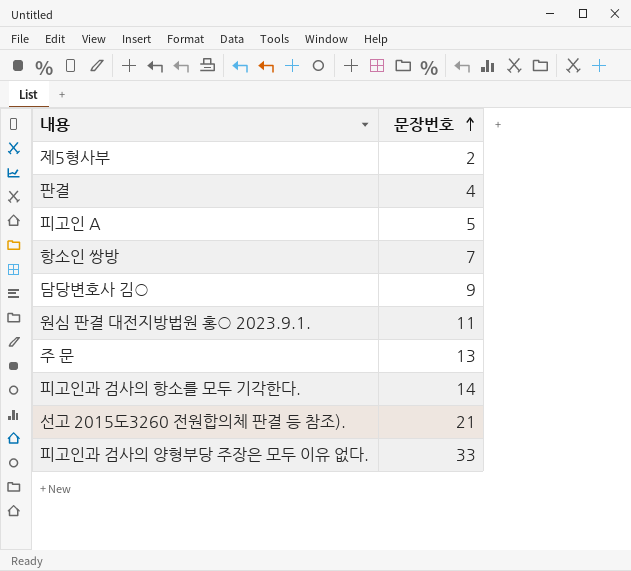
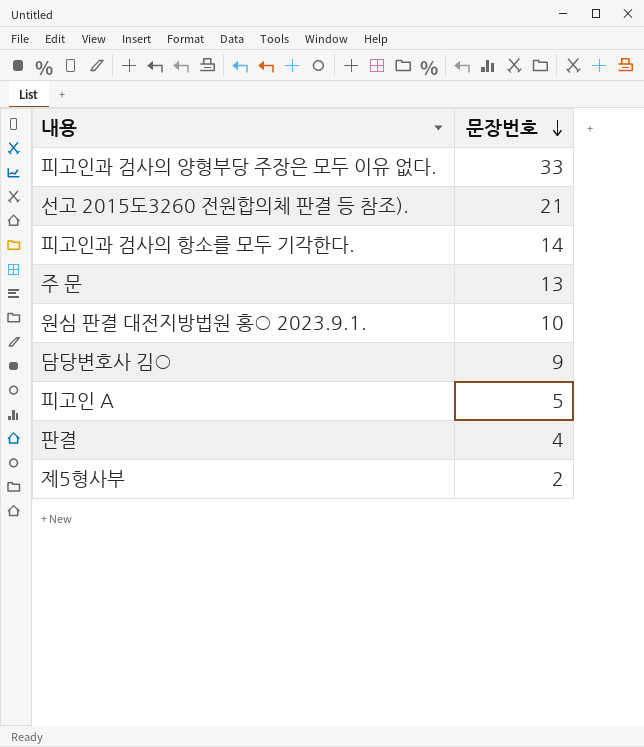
row order: 문장번호 ascending -> 문장번호 descending
row 항소인 쌍방: 7 -> none
원심 판결 대전지방법원 홍○ 2023.9.1. | 문장번호: 11 -> 10

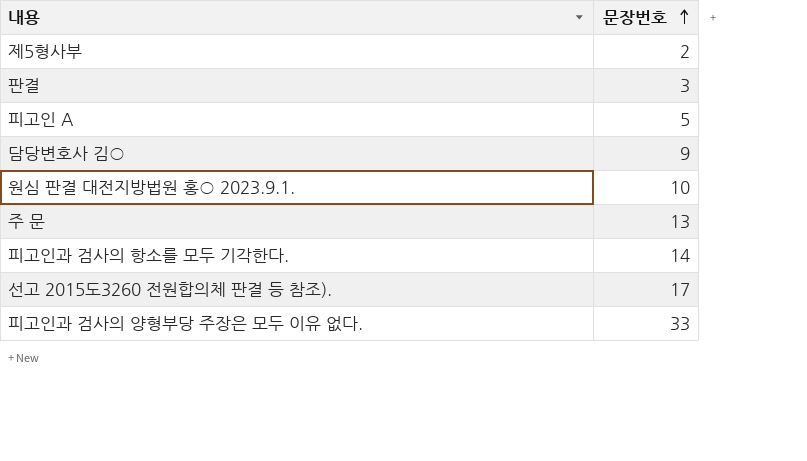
row order: 문장번호 descending -> 문장번호 ascending
판결 | 문장번호: 4 -> 3
선고 2015도3260 전원합의체 판결 등 참조). | 문장번호: 21 -> 17

